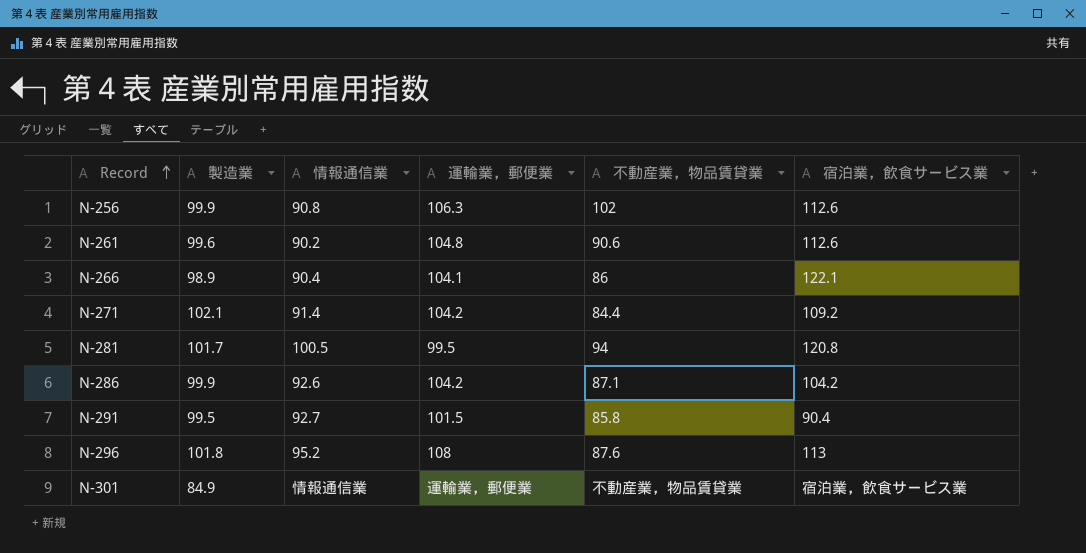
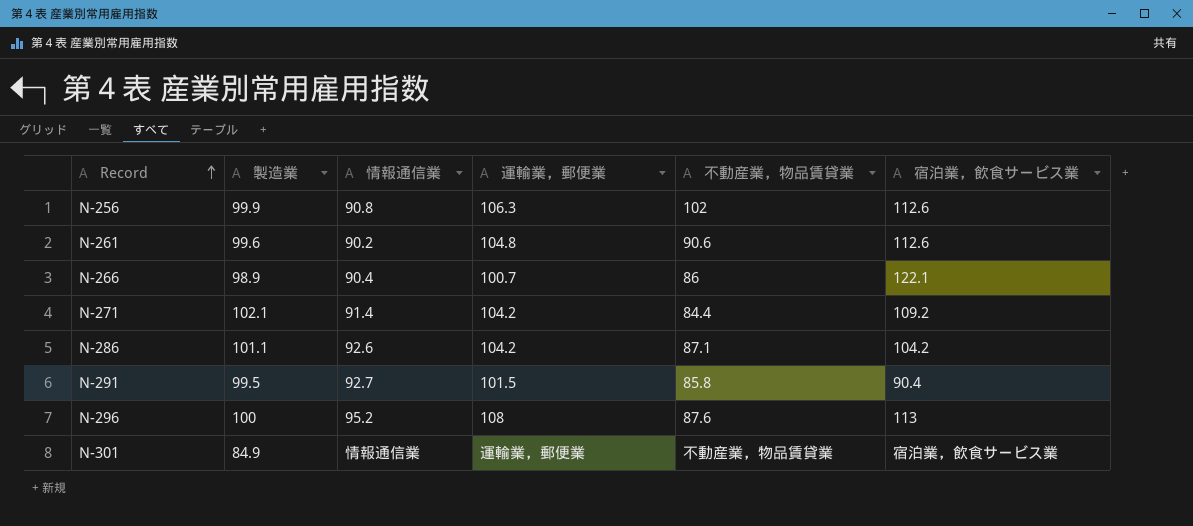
row N-281: 101.7 | 100.5 | 99.5 | 94 | 120.8 -> none
N-266 | 運輸業，郵便業: 104.1 -> 100.7
N-286 | 製造業: 99.9 -> 101.1
N-296 | 製造業: 101.8 -> 100

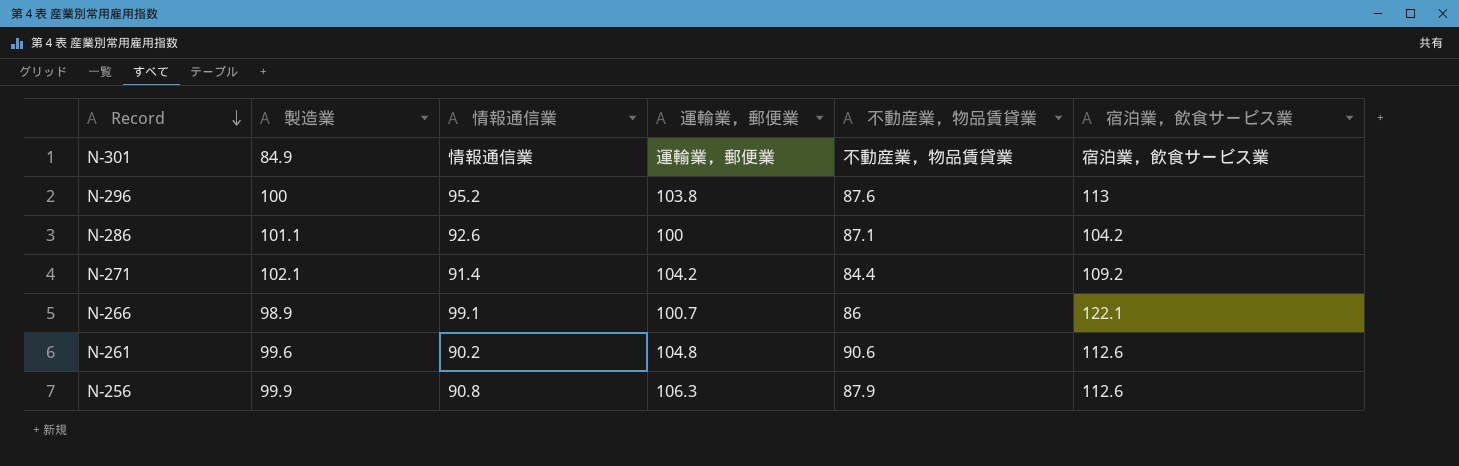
row order: Record ascending -> Record descending
row N-291: 99.5 | 92.7 | 101.5 | 85.8 | 90.4 -> none
N-296 | 運輸業，郵便業: 108 -> 103.8
N-286 | 運輸業，郵便業: 104.2 -> 100
N-266 | 情報通信業: 90.4 -> 99.1
N-256 | 不動産業，物品賃貸業: 102 -> 87.9

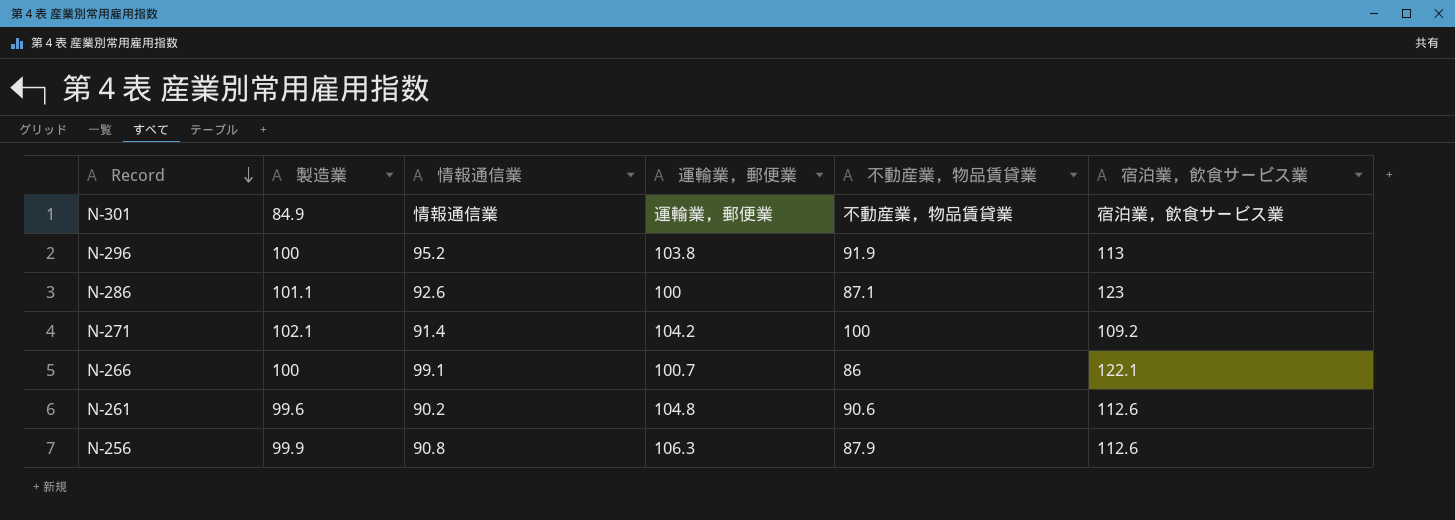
N-296 | 不動産業，物品賃貸業: 87.6 -> 91.9
N-286 | 宿泊業，飲食サービス業: 104.2 -> 123
N-271 | 不動産業，物品賃貸業: 84.4 -> 100
N-266 | 製造業: 98.9 -> 100

